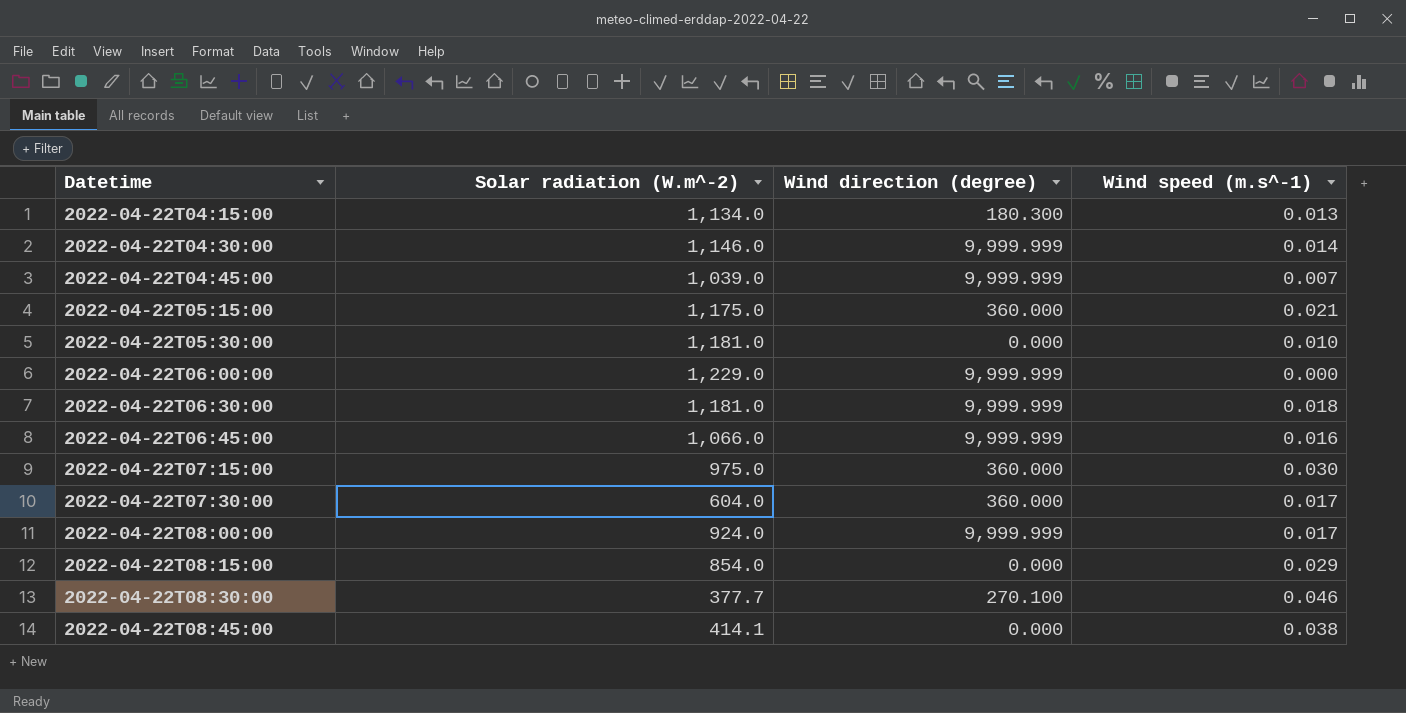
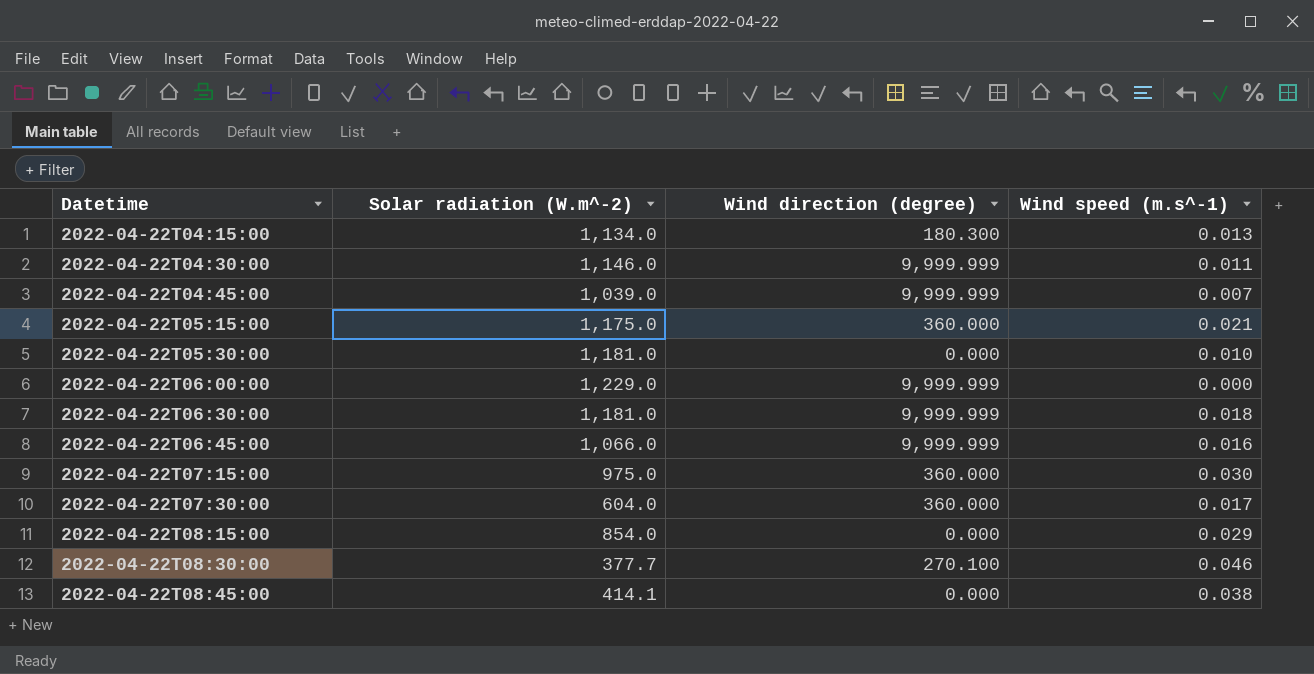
row 2022-04-22T08:00:00: 924.0 | 9,999.999 | 0.017 -> none
2022-04-22T04:30:00 | Wind speed (m.s^-1): 0.014 -> 0.011

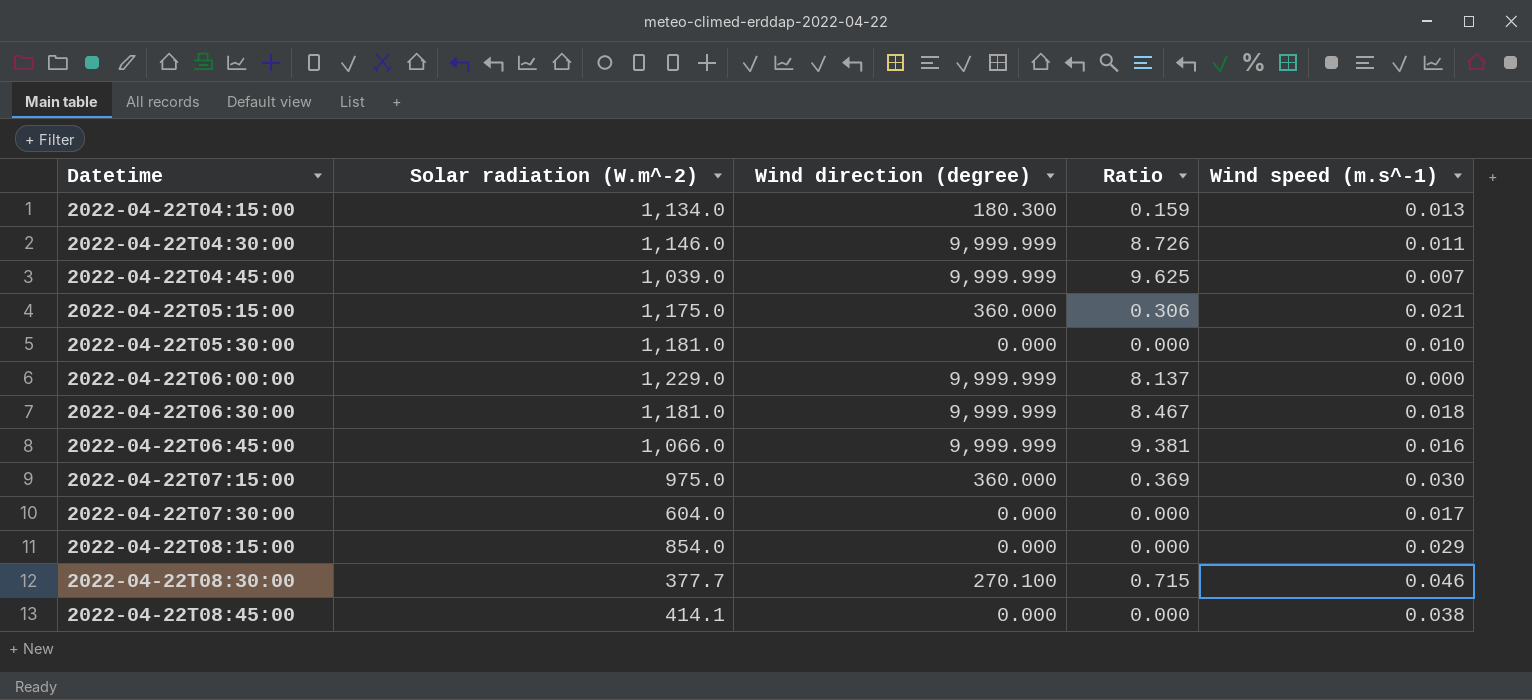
column Ratio | formula: none -> [Wind direction (degree)] / [Solar radiation (W.m^-2)]
2022-04-22T07:30:00 | Wind direction (degree): 360.000 -> 0.000

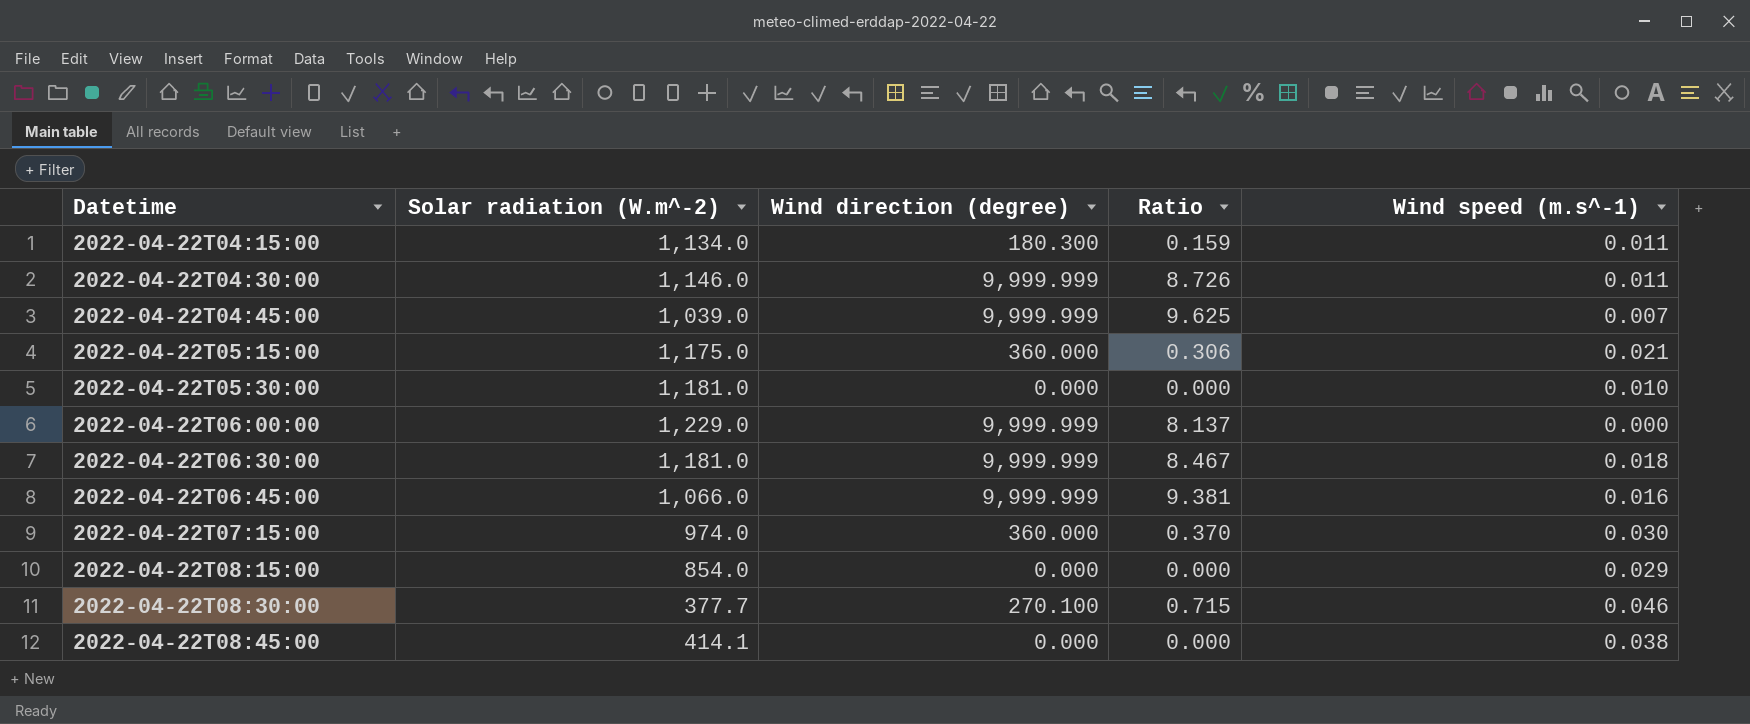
row 2022-04-22T07:30:00: 604.0 | 0.000 | 0.000 | 0.017 -> none
2022-04-22T04:15:00 | Wind speed (m.s^-1): 0.013 -> 0.011
2022-04-22T07:15:00 | Solar radiation (W.m^-2): 975.0 -> 974.0
2022-04-22T07:15:00 | Ratio: 0.369 -> 0.370

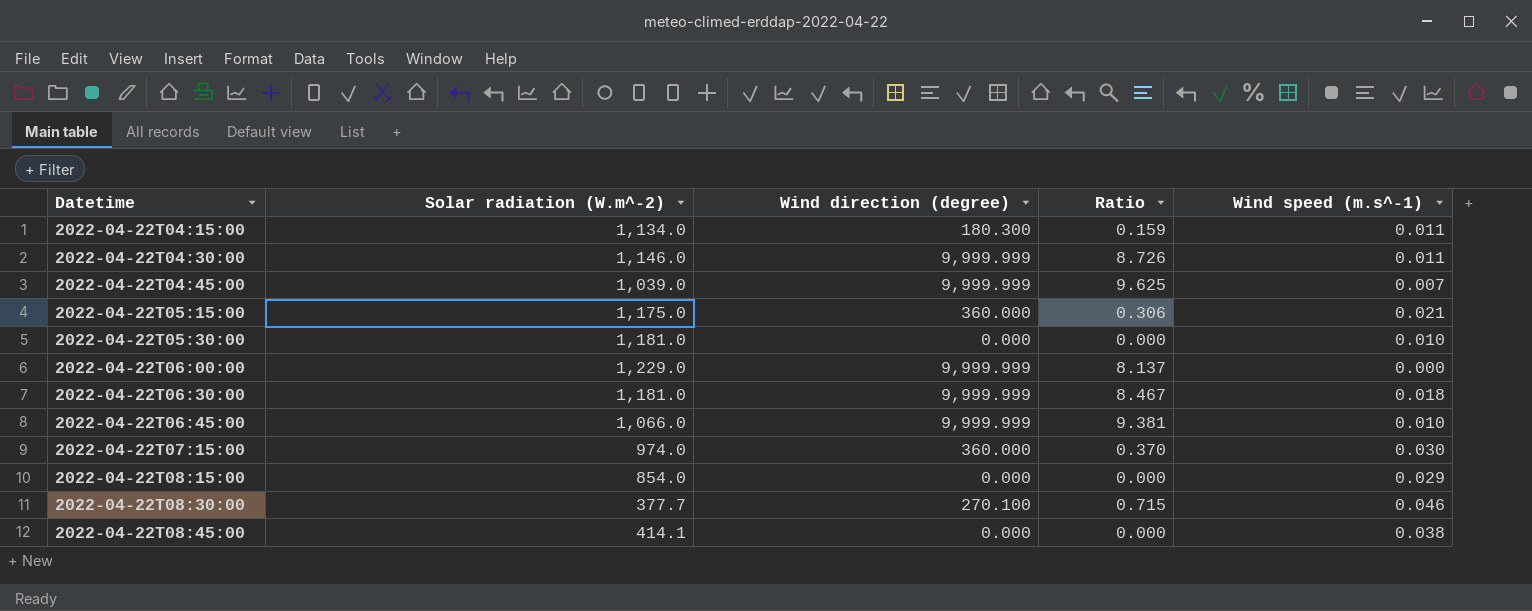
2022-04-22T06:45:00 | Wind speed (m.s^-1): 0.016 -> 0.010

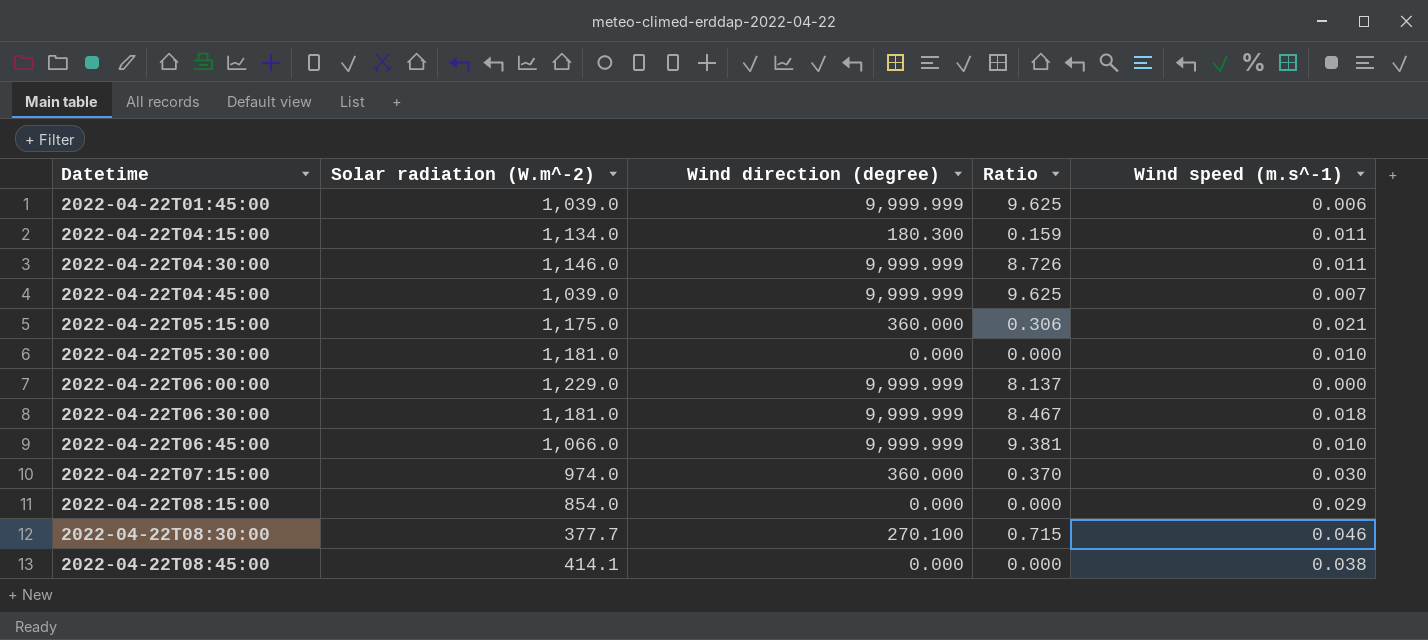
row 2022-04-22T01:45:00: none -> 1,039.0 | 9,999.999 | 9.625 | 0.006

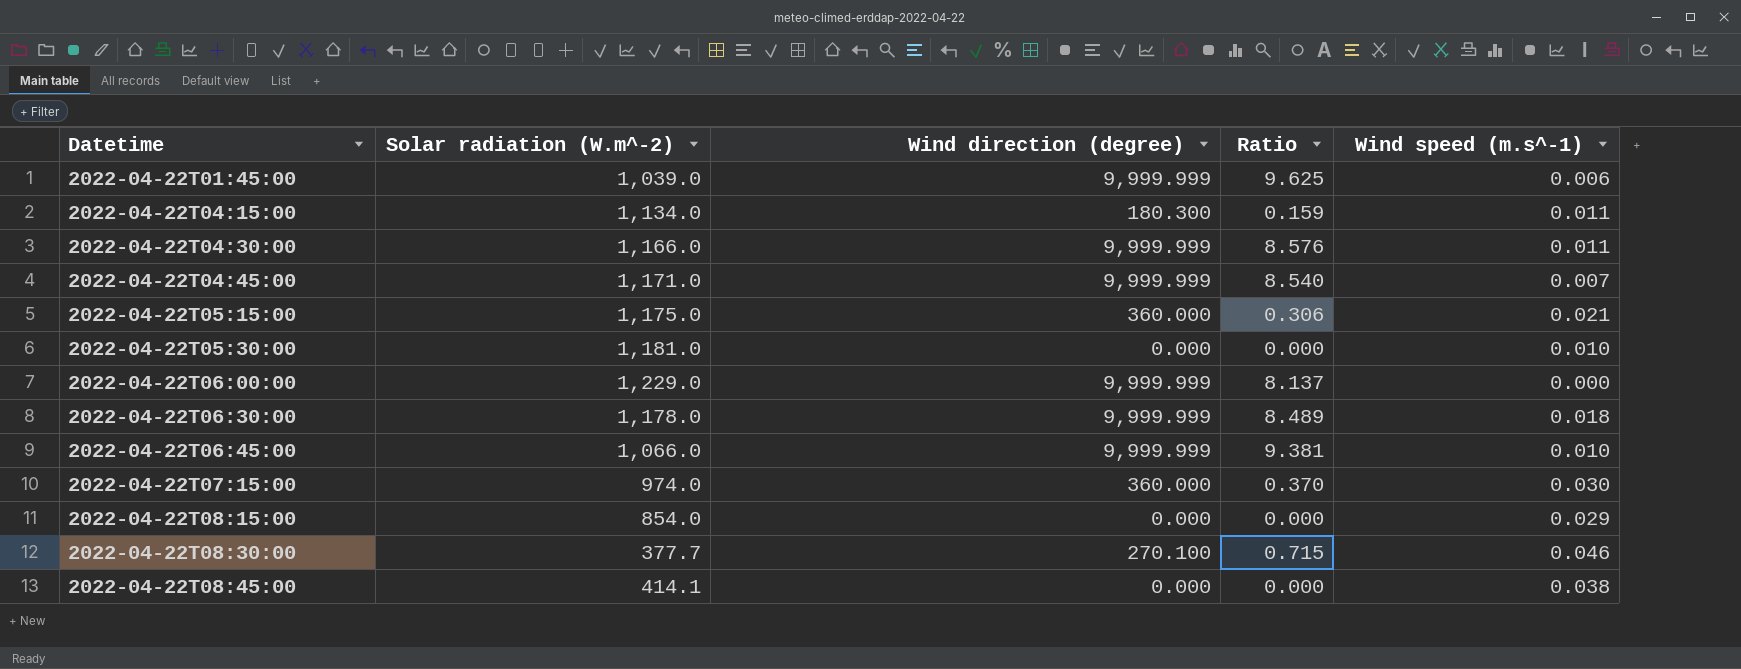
2022-04-22T04:30:00 | Solar radiation (W.m^-2): 1,146.0 -> 1,166.0
2022-04-22T04:30:00 | Ratio: 8.726 -> 8.576
2022-04-22T04:45:00 | Solar radiation (W.m^-2): 1,039.0 -> 1,171.0
2022-04-22T04:45:00 | Ratio: 9.625 -> 8.540
2022-04-22T06:30:00 | Solar radiation (W.m^-2): 1,181.0 -> 1,178.0
2022-04-22T06:30:00 | Ratio: 8.467 -> 8.489

